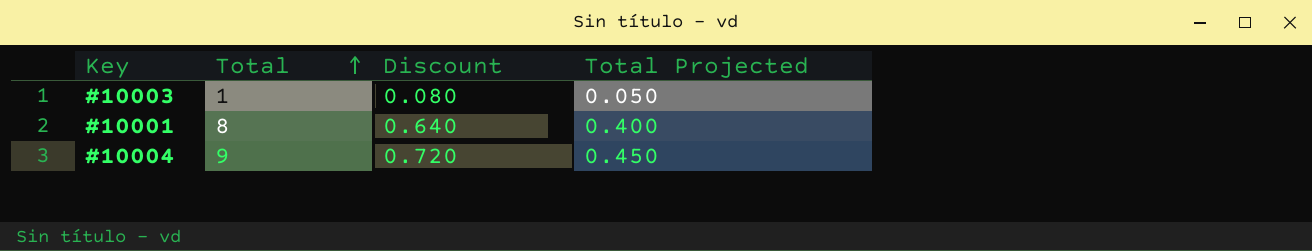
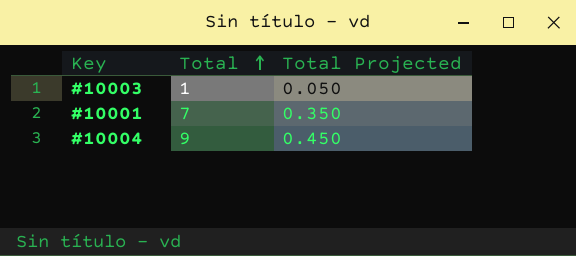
column Discount | formula: [Total] * 0.08 -> none
#10001 | Total: 8 -> 7
#10001 | Total Projected: 0.400 -> 0.350

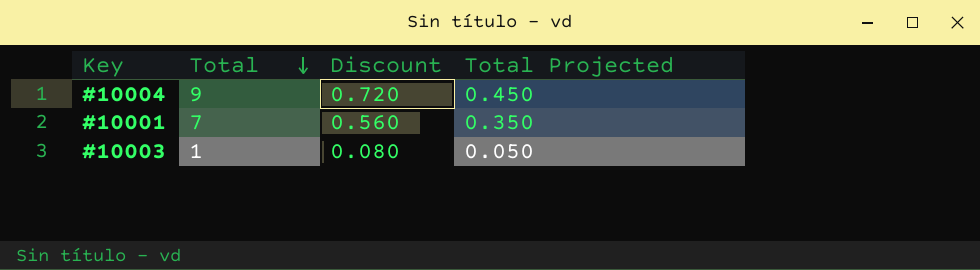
row order: Total ascending -> Total descending
column Discount | formula: none -> [Total] * 0.08

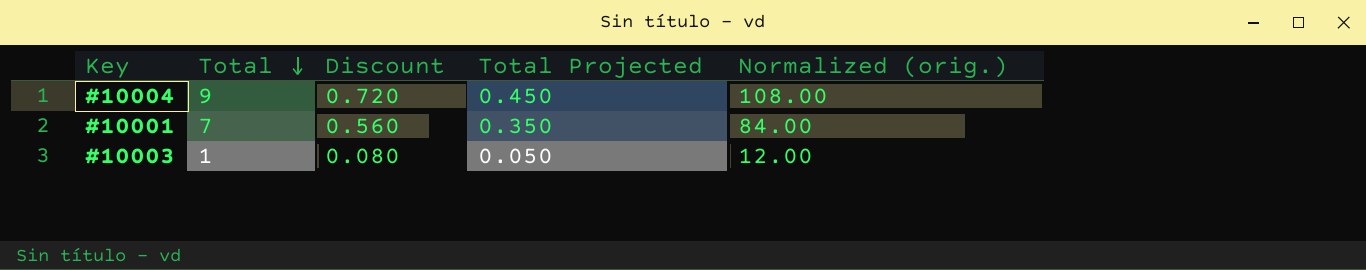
column Normalized (orig.) | formula: none -> [Total] * 12

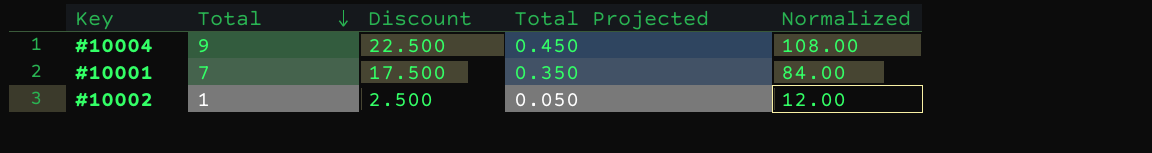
column Discount | formula: [Total] * 0.08 -> [Total] * 2.5
column name: Normalized (orig.) -> Normalized
row #10003: 1 | 0.080 | 0.050 | 12.00 -> none
row #10002: none -> 1 | 2.500 | 0.050 | 12.00

